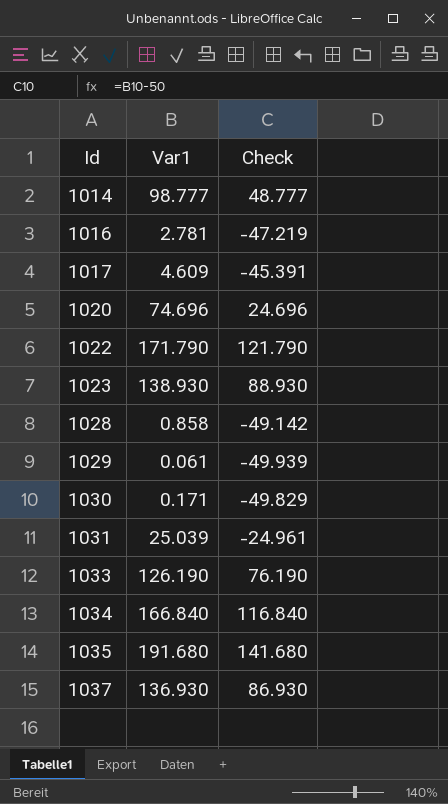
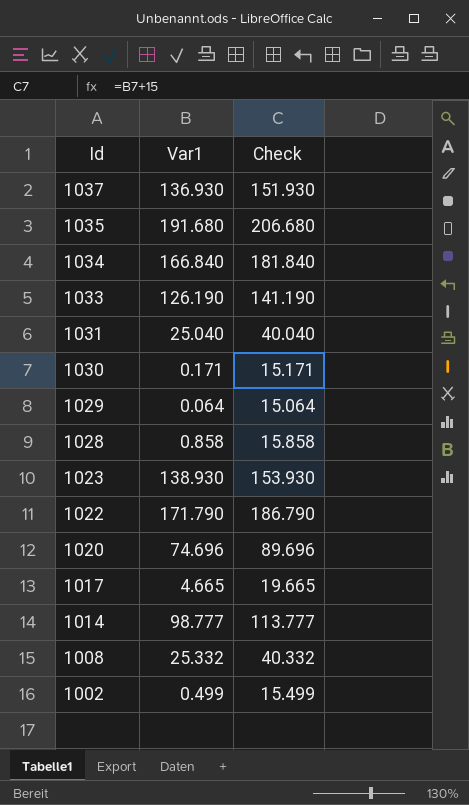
row order: Id ascending -> Id descending
column Check | formula: [Var1] - 50 -> [Var1] + 15
row 1016: 2.781 | -47.219 -> none
1031 | Var1: 25.039 -> 25.040
1029 | Var1: 0.061 -> 0.064
1017 | Var1: 4.609 -> 4.665
row 1008: none -> 25.332 | 40.332
row 1002: none -> 0.499 | 15.499

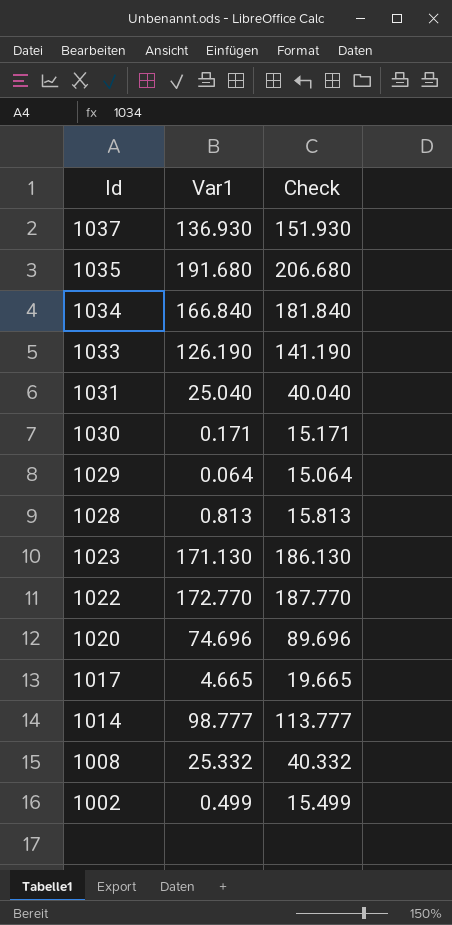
1028 | Var1: 0.858 -> 0.813
1028 | Check: 15.858 -> 15.813
1023 | Var1: 138.930 -> 171.130
1023 | Check: 153.930 -> 186.130
1022 | Var1: 171.790 -> 172.770
1022 | Check: 186.790 -> 187.770

